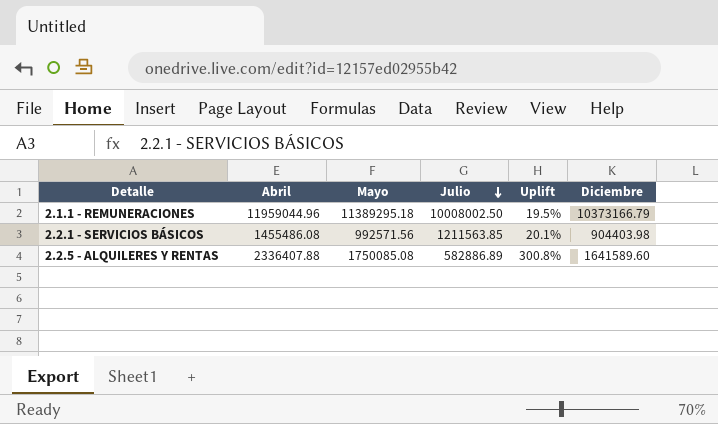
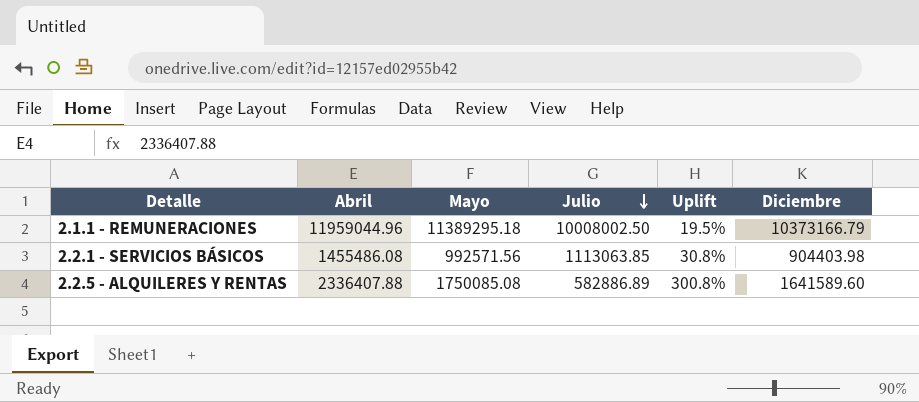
2.2.1 - SERVICIOS BÁSICOS | Julio: 1211563.85 -> 1113063.85
2.2.1 - SERVICIOS BÁSICOS | Uplift: 20.1% -> 30.8%

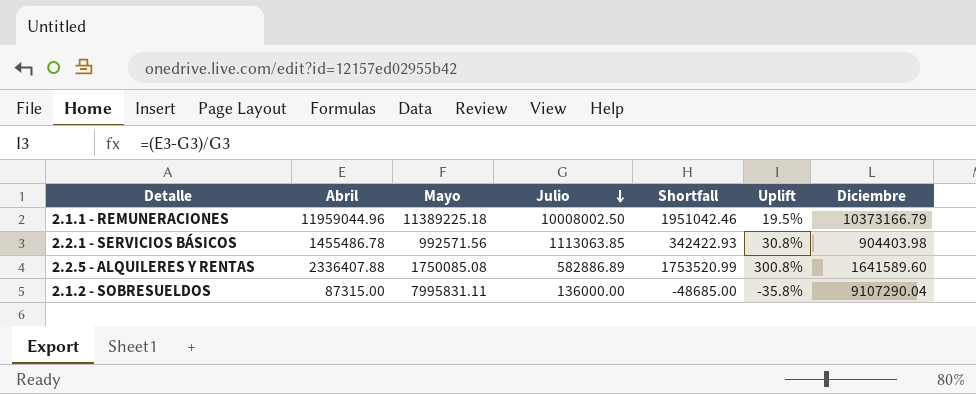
column Shortfall | formula: none -> [Abril] - [Julio]
2.1.1 - REMUNERACIONES | Mayo: 11389295.18 -> 11389225.18
2.2.1 - SERVICIOS BÁSICOS | Abril: 1455486.08 -> 1455486.78
row 2.1.2 - SOBRESUELDOS: none -> 87315.00 | 7995831.11 | 136000.00 | -48685.00 | -35.8% | 9107290.04

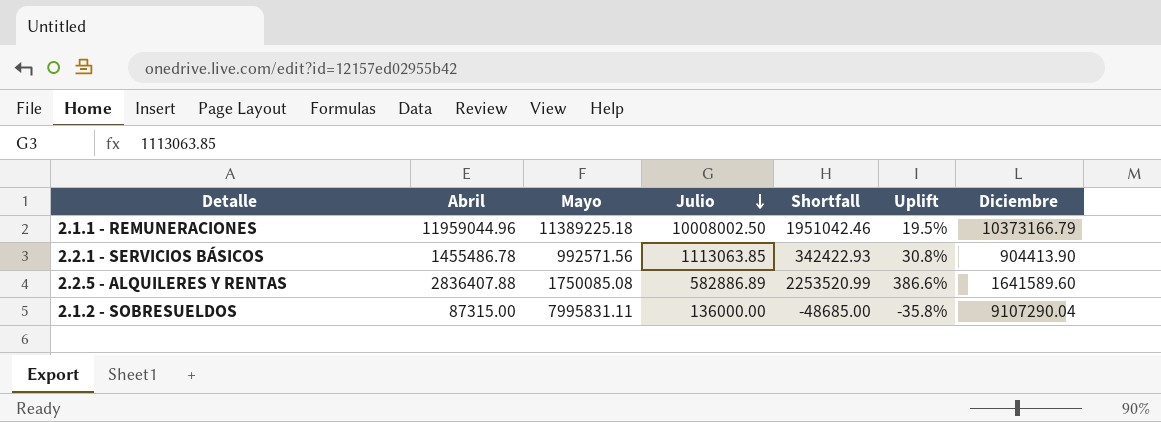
2.2.1 - SERVICIOS BÁSICOS | Diciembre: 904403.98 -> 904413.90
2.2.5 - ALQUILERES Y RENTAS | Abril: 2336407.88 -> 2836407.88
2.2.5 - ALQUILERES Y RENTAS | Shortfall: 1753520.99 -> 2253520.99
2.2.5 - ALQUILERES Y RENTAS | Uplift: 300.8% -> 386.6%

